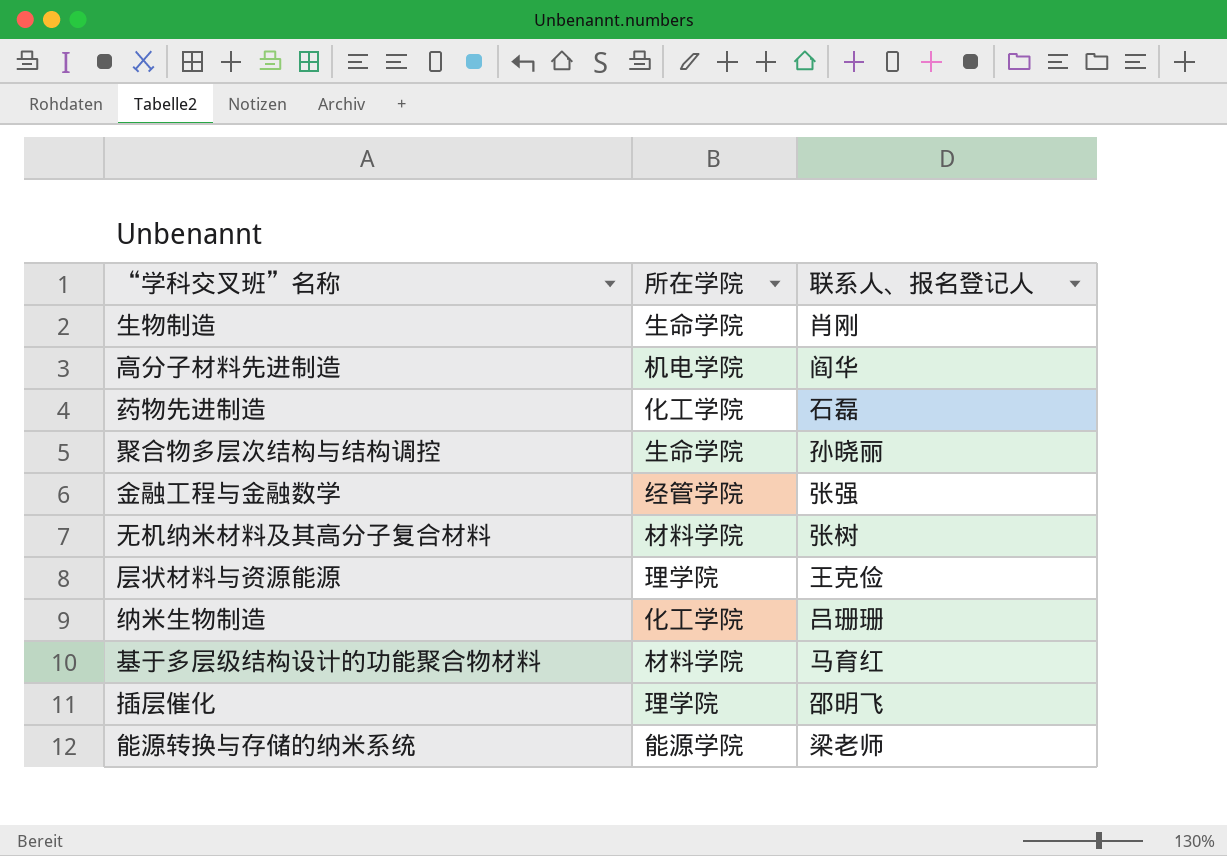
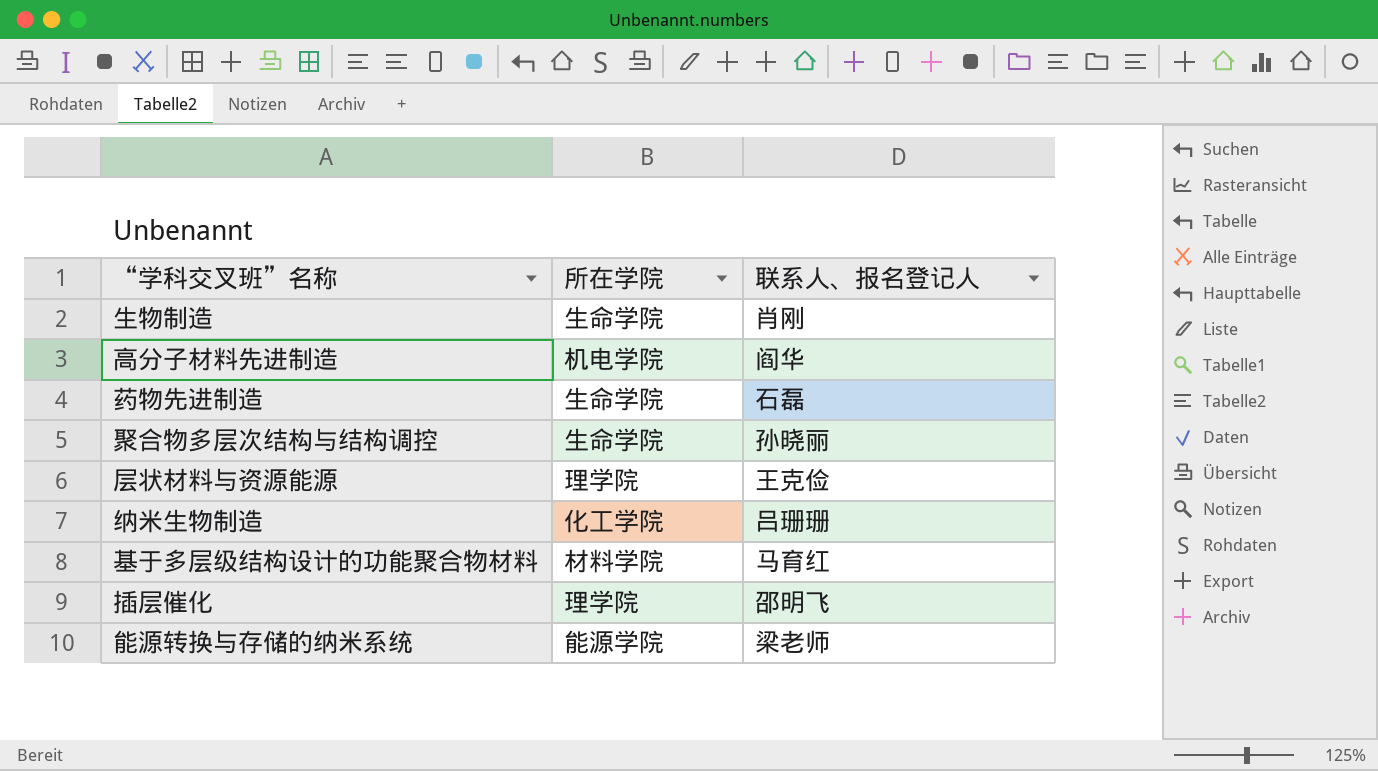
row 金融工程与金融数学: 经管学院 | 张强 -> none
row 无机纳米材料及其高分子复合材料: 材料学院 | 张树 -> none
药物先进制造 | 所在学院: 化工学院 -> 生命学院

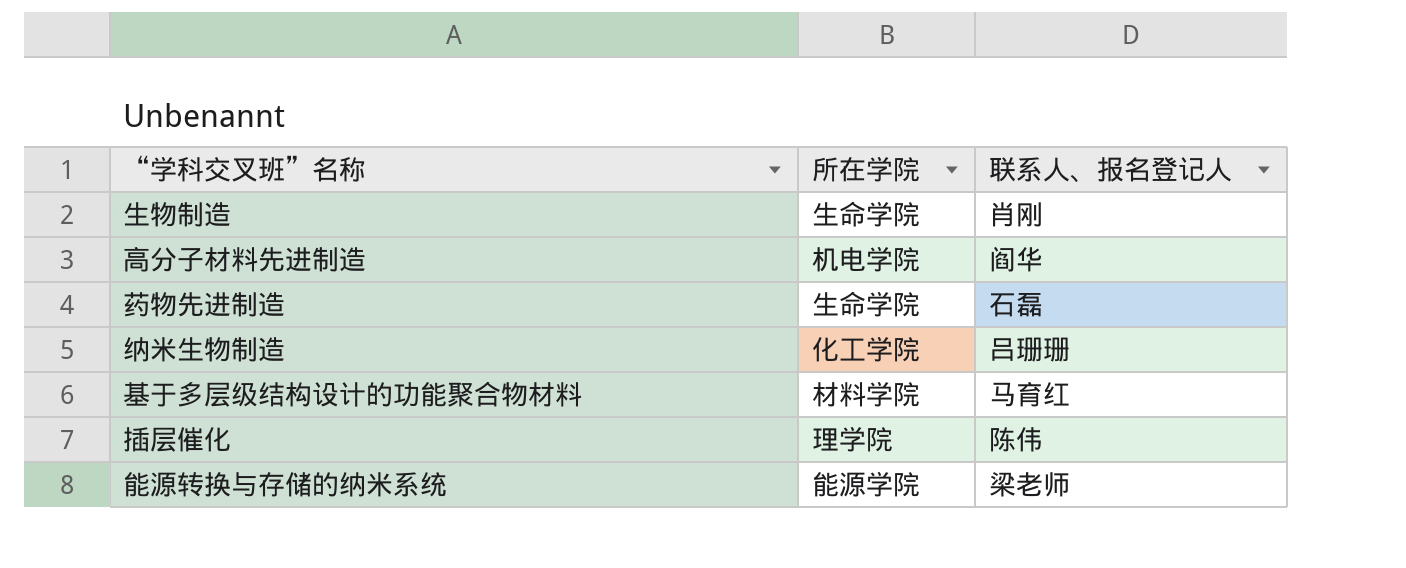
row 聚合物多层次结构与结构调控: 生命学院 | 孙晓丽 -> none
row 层状材料与资源能源: 理学院 | 王克俭 -> none
插层催化 | 联系人、报名登记人: 邵明飞 -> 陈伟

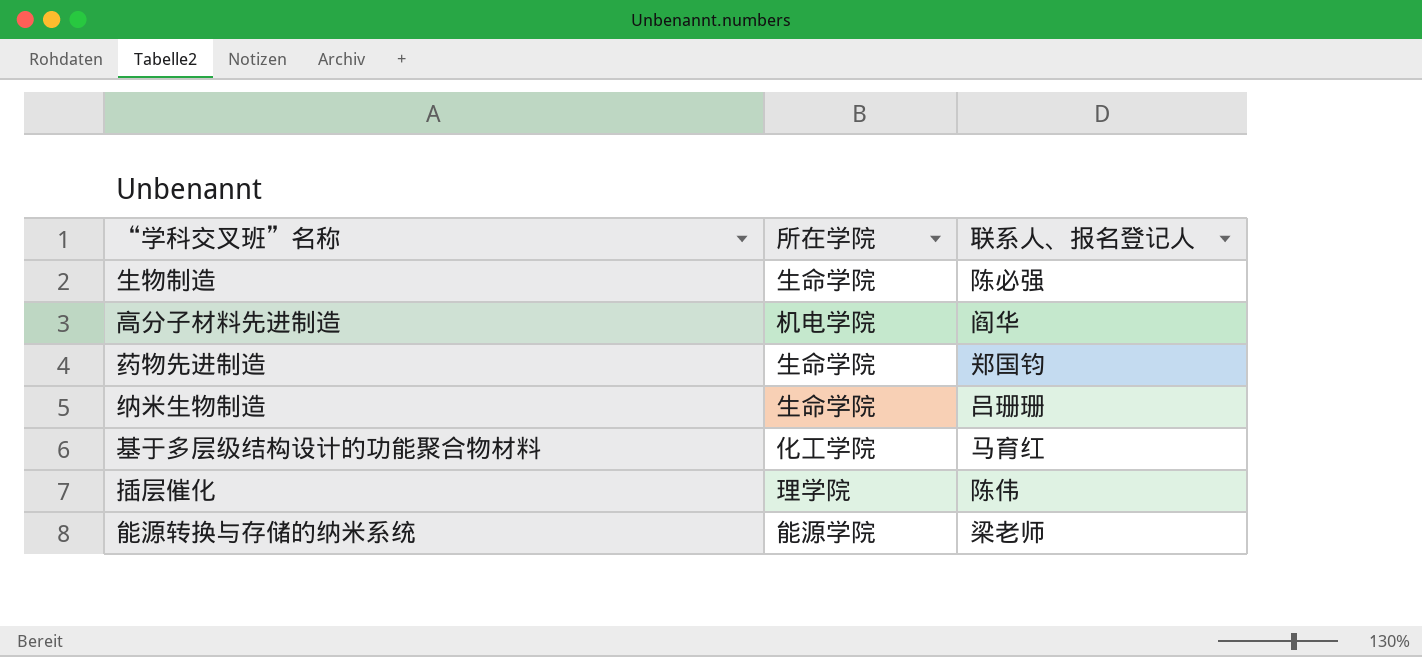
生物制造 | 联系人、报名登记人: 肖刚 -> 陈必强
药物先进制造 | 联系人、报名登记人: 石磊 -> 郑国钧
纳米生物制造 | 所在学院: 化工学院 -> 生命学院
基于多层级结构设计的功能聚合物材料 | 所在学院: 材料学院 -> 化工学院

